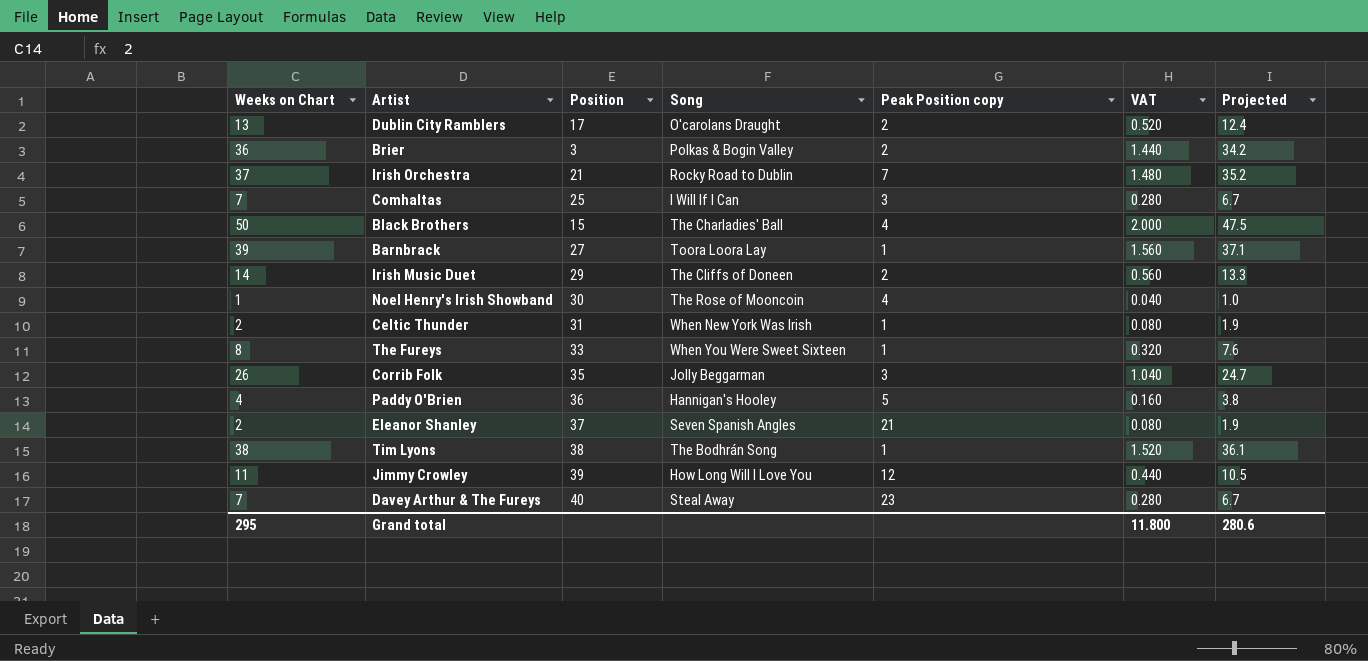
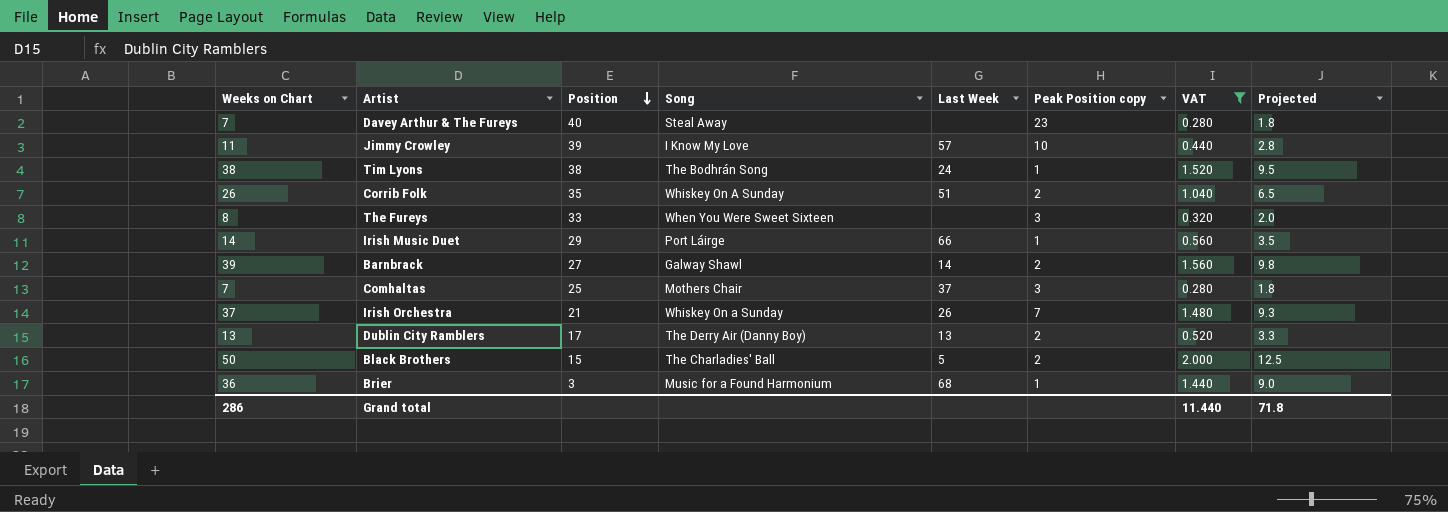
filter: none -> VAT >= 0.280
row order: none -> Position descending
column Last Week | position: none -> 5
column Projected | formula: [Weeks on Chart] * 0.95 -> [Weeks on Chart] * 0.25
Jimmy Crowley | Song: How Long Will I Love You -> I Know My Love
Jimmy Crowley | Peak Position copy: 12 -> 10
Corrib Folk | Song: Jolly Beggarman -> Whiskey On A Sunday
Corrib Folk | Peak Position copy: 3 -> 2
The Fureys | Peak Position copy: 1 -> 3
Irish Music Duet | Song: The Cliffs of Doneen -> Port Láirge
Irish Music Duet | Peak Position copy: 2 -> 1
Barnbrack | Song: Toora Loora Lay -> Galway Shawl
Barnbrack | Peak Position copy: 1 -> 2
Comhaltas | Song: I Will If I Can -> Mothers Chair
Irish Orchestra | Song: Rocky Road to Dublin -> Whiskey On a Sunday
Dublin City Ramblers | Song: O'carolans Draught -> The Derry Air (Danny Boy)
Black Brothers | Peak Position copy: 4 -> 2
Brier | Song: Polkas & Bogin Valley -> Music for a Found Harmonium
Brier | Peak Position copy: 2 -> 1
Grand total | Weeks on Chart: 295 -> 286
Grand total | VAT: 11.800 -> 11.440
Grand total | Projected: 280.6 -> 71.8

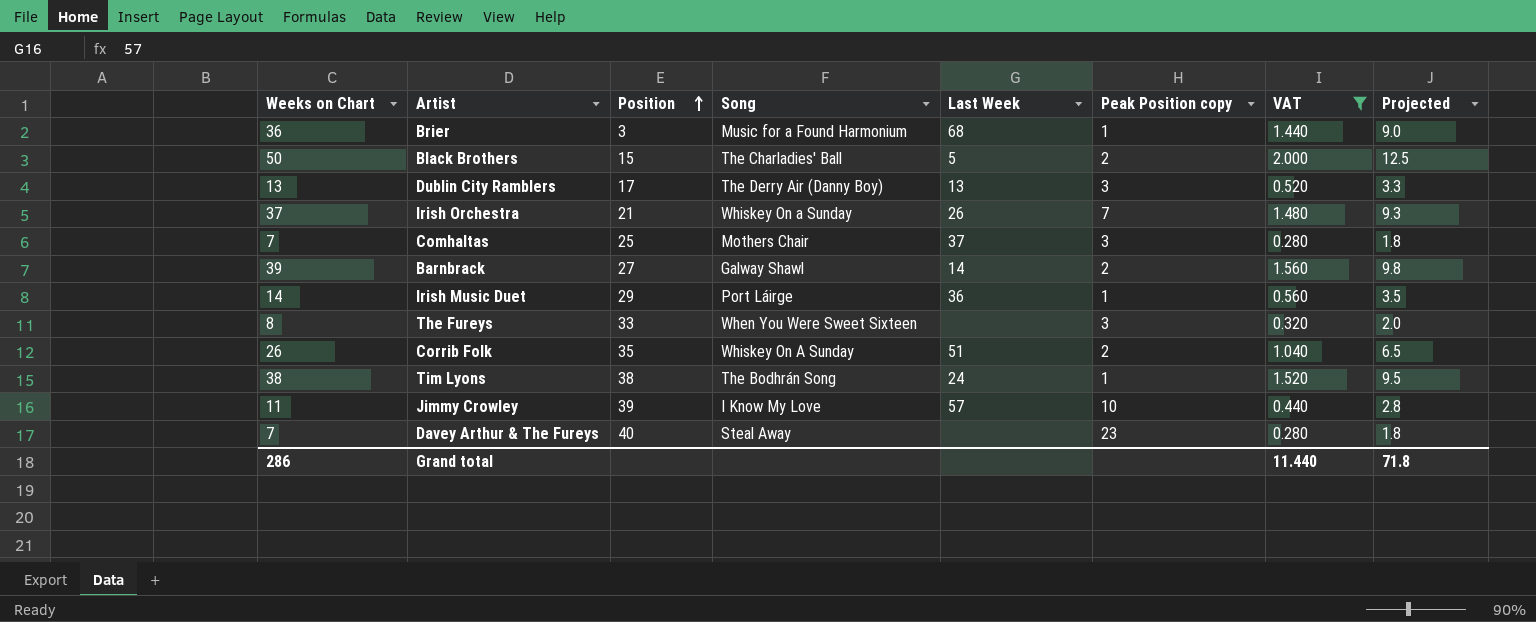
row order: Position descending -> Position ascending
Dublin City Ramblers | Peak Position copy: 2 -> 3
Irish Music Duet | Last Week: 66 -> 36

